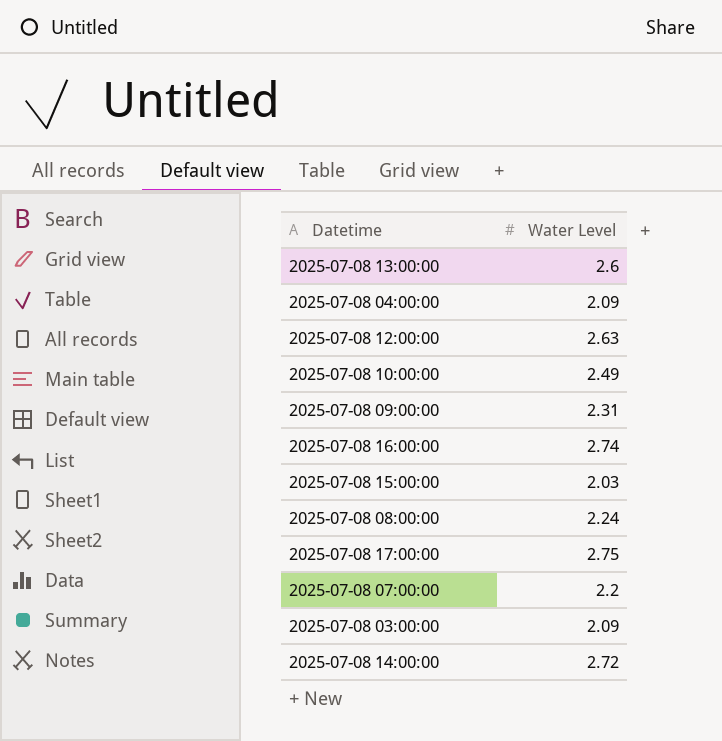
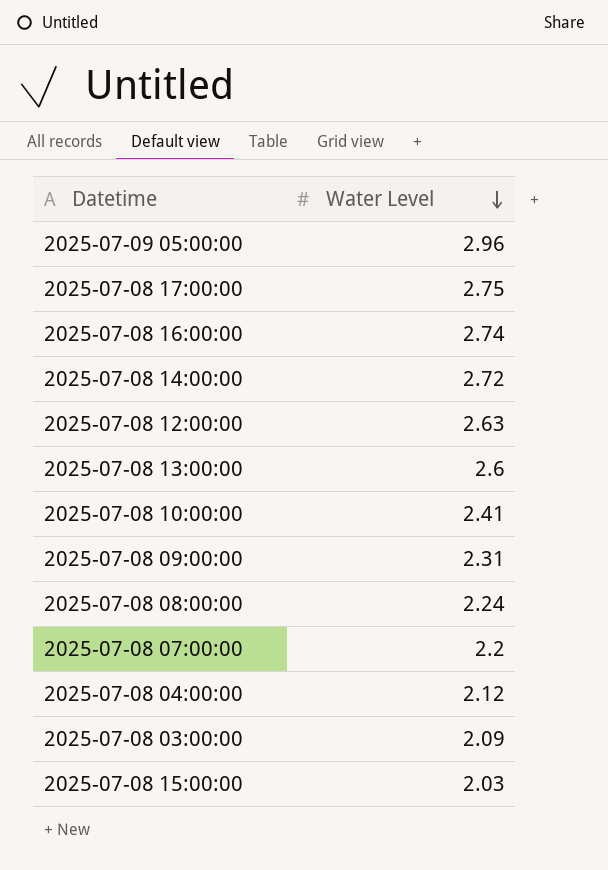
row order: none -> Water Level descending
row 2025-07-09 05:00:00: none -> 2.96
2025-07-08 10:00:00 | Water Level: 2.49 -> 2.41
2025-07-08 04:00:00 | Water Level: 2.09 -> 2.12

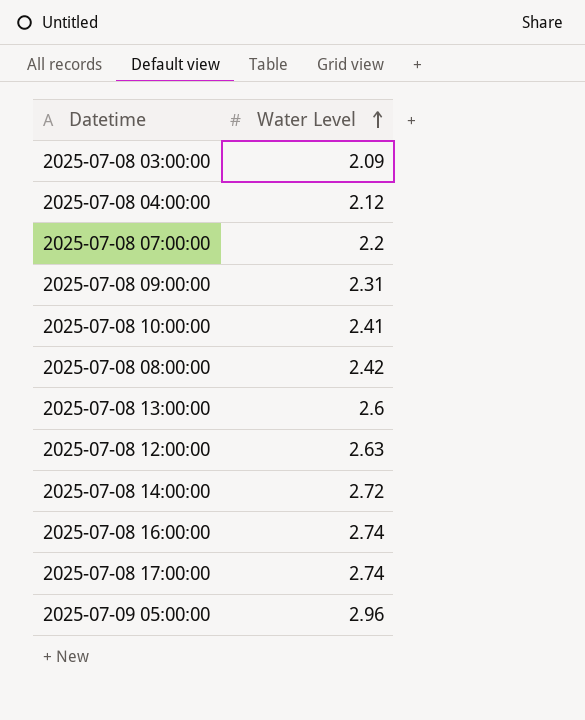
row order: Water Level descending -> Water Level ascending
row 2025-07-08 15:00:00: 2.03 -> none
2025-07-08 08:00:00 | Water Level: 2.24 -> 2.42
2025-07-08 17:00:00 | Water Level: 2.75 -> 2.74

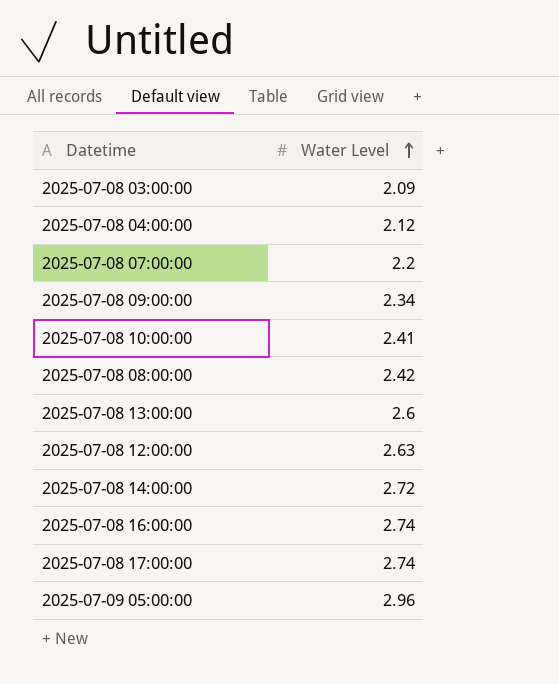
2025-07-08 09:00:00 | Water Level: 2.31 -> 2.34

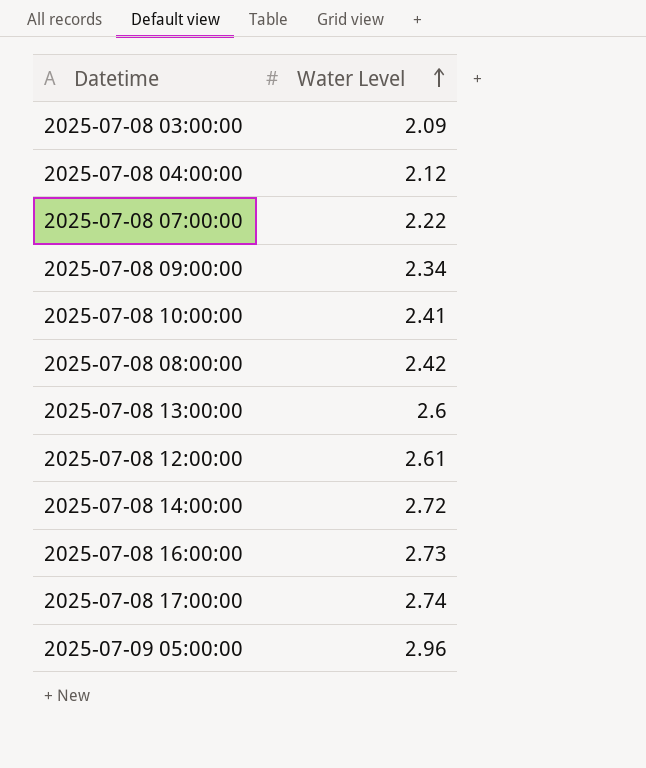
2025-07-08 07:00:00 | Water Level: 2.2 -> 2.22
2025-07-08 12:00:00 | Water Level: 2.63 -> 2.61
2025-07-08 16:00:00 | Water Level: 2.74 -> 2.73

